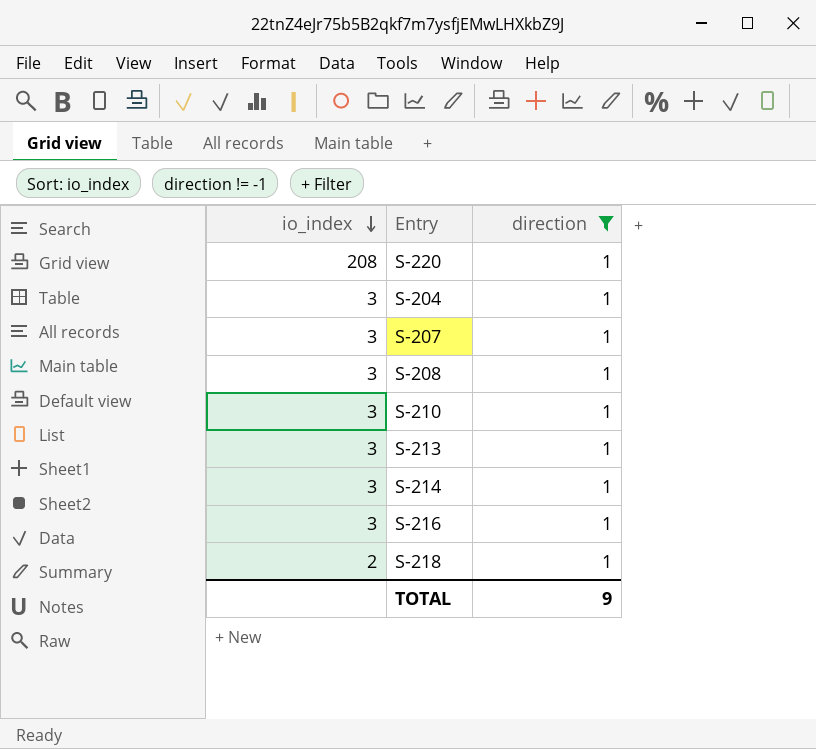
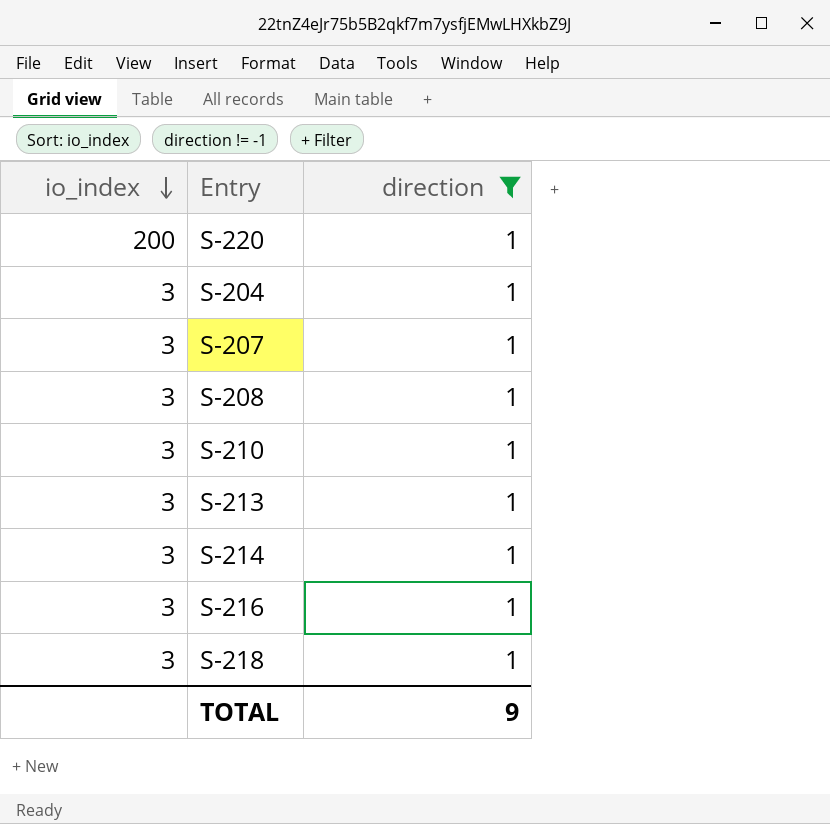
S-220 | io_index: 208 -> 200
S-218 | io_index: 2 -> 3

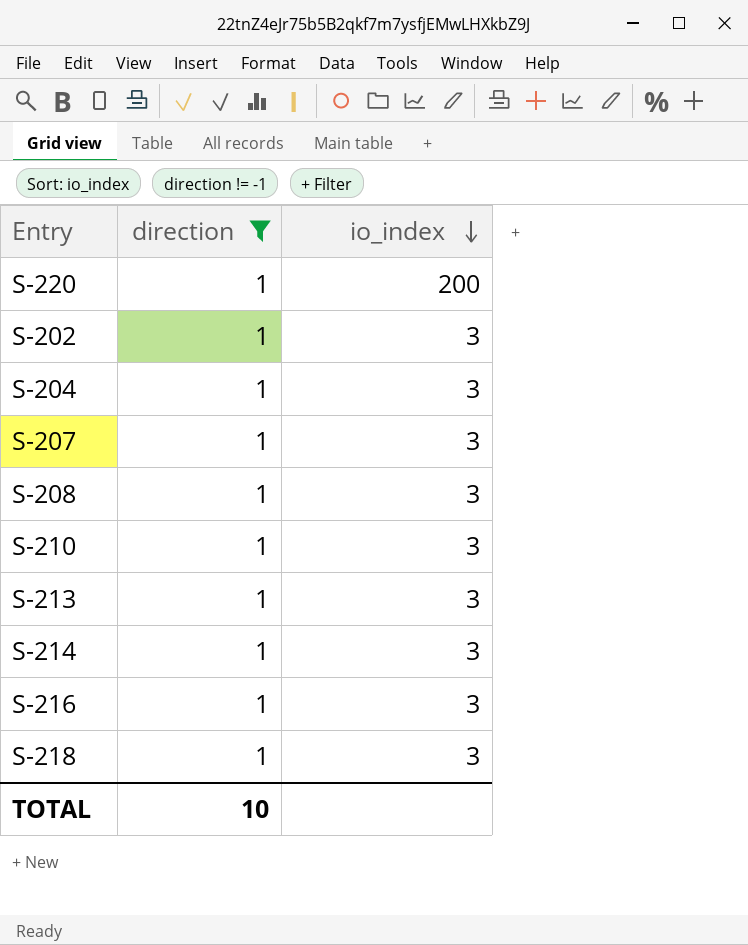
column io_index | position: 1 -> 3
row S-202: none -> 1 | 3
TOTAL | direction: 9 -> 10

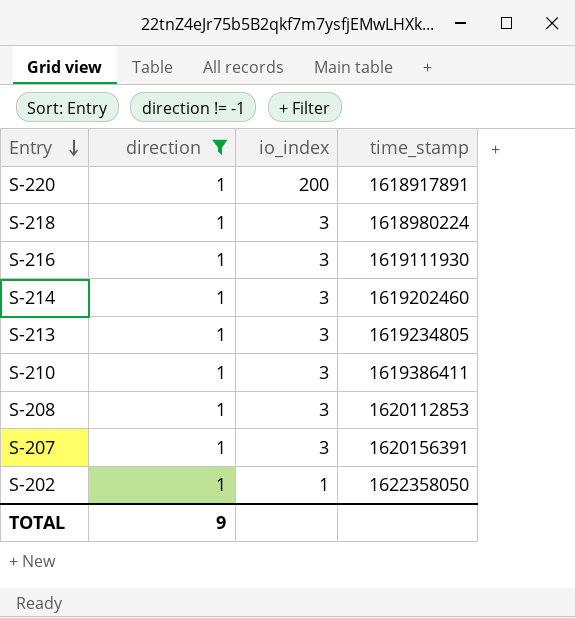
row order: io_index descending -> Entry descending
column time_stamp | position: none -> 4
row S-204: 1 | 3 -> none
S-202 | io_index: 3 -> 1
TOTAL | direction: 10 -> 9

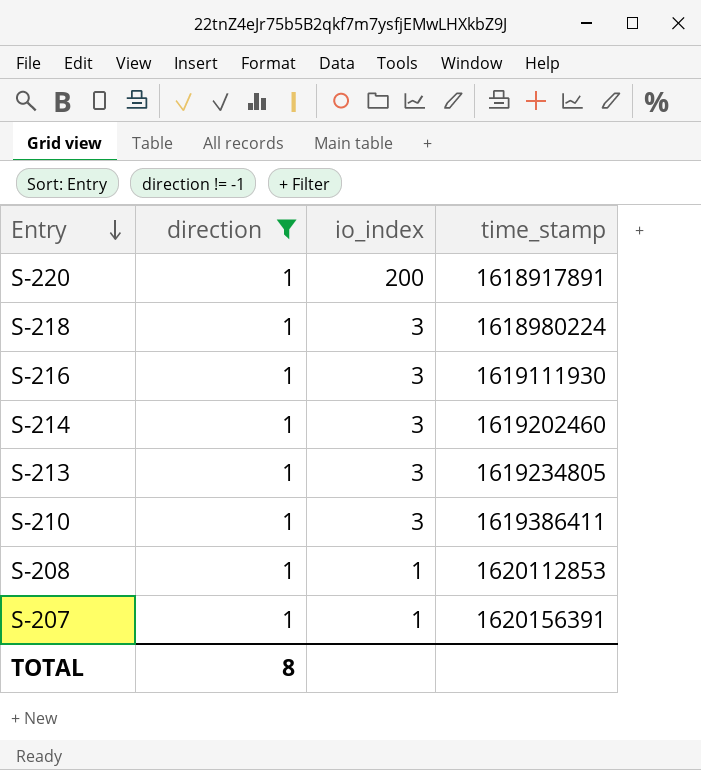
row S-202: 1 | 1 | 1622358050 -> none
S-208 | io_index: 3 -> 1
S-207 | io_index: 3 -> 1
TOTAL | direction: 9 -> 8

